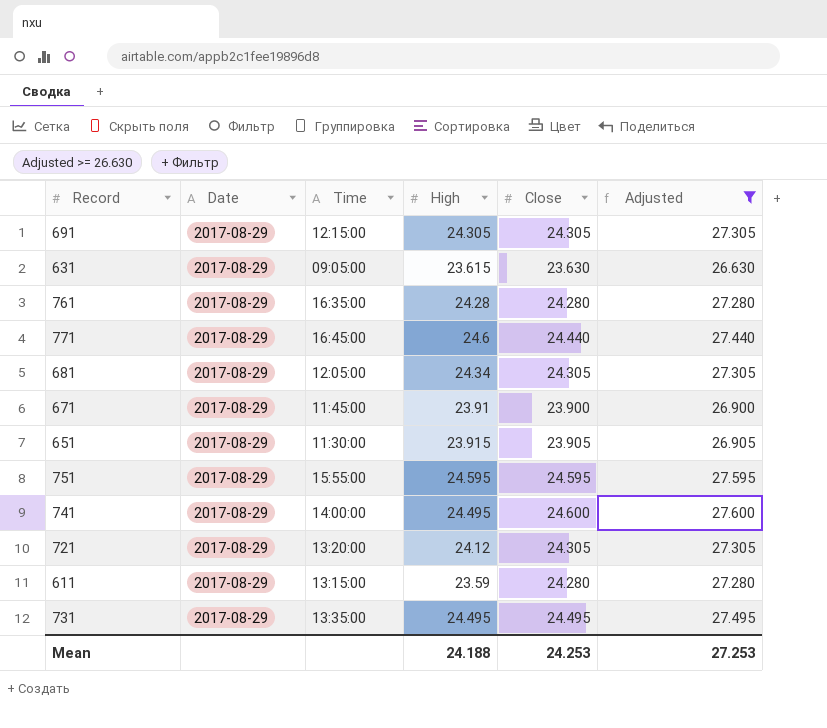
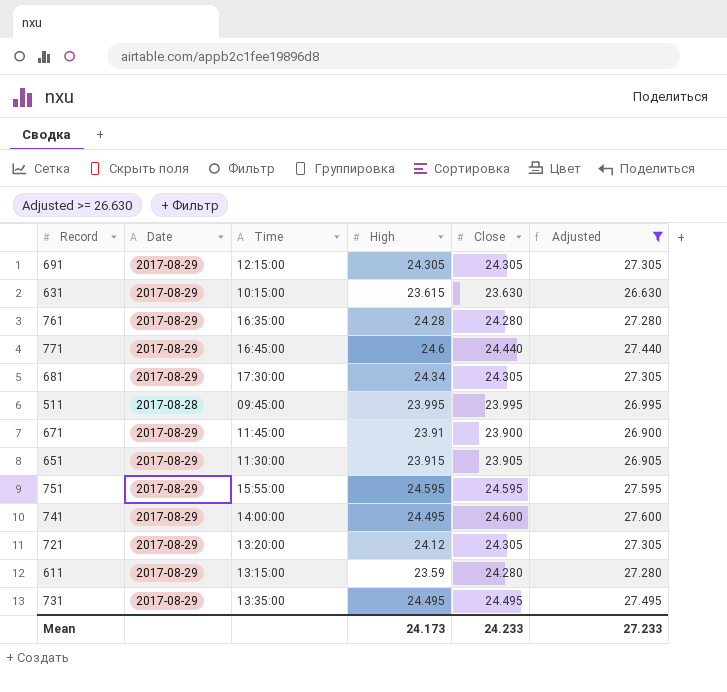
631 | Time: 09:05:00 -> 10:15:00
681 | Time: 12:05:00 -> 17:30:00
row 511: none -> 2017-08-28 | 09:45:00 | 23.995 | 23.995 | 26.995
Mean | High: 24.188 -> 24.173
Mean | Close: 24.253 -> 24.233
Mean | Adjusted: 27.253 -> 27.233

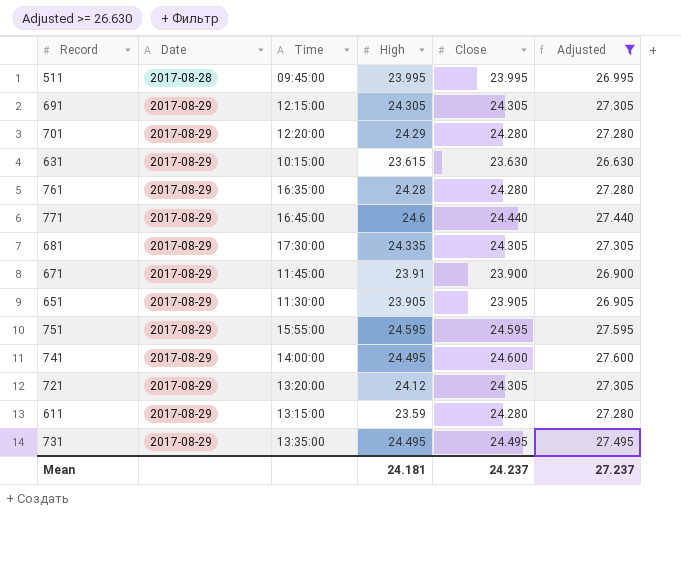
row order: none -> Date ascending
row 701: none -> 2017-08-29 | 12:20:00 | 24.29 | 24.280 | 27.280
681 | High: 24.34 -> 24.335
651 | High: 23.915 -> 23.905
Mean | High: 24.173 -> 24.181
Mean | Close: 24.233 -> 24.237
Mean | Adjusted: 27.233 -> 27.237

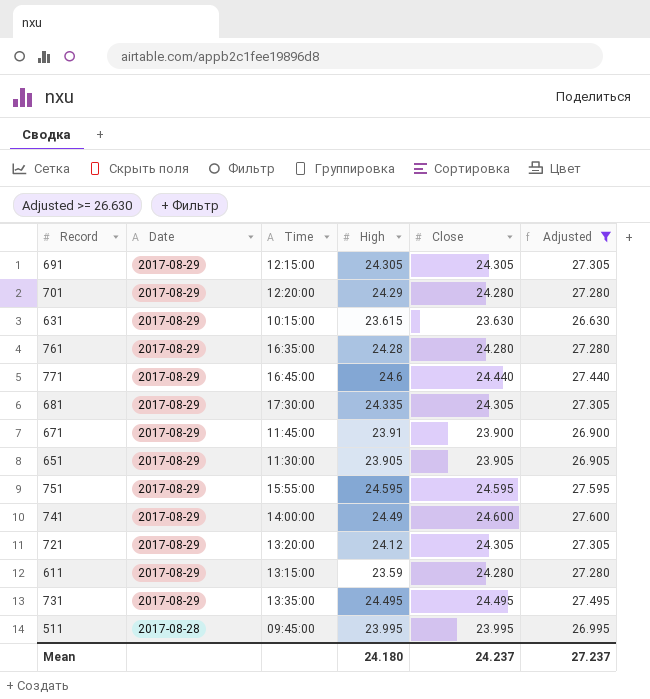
row order: Date ascending -> Date descending
741 | High: 24.495 -> 24.49
Mean | High: 24.181 -> 24.180

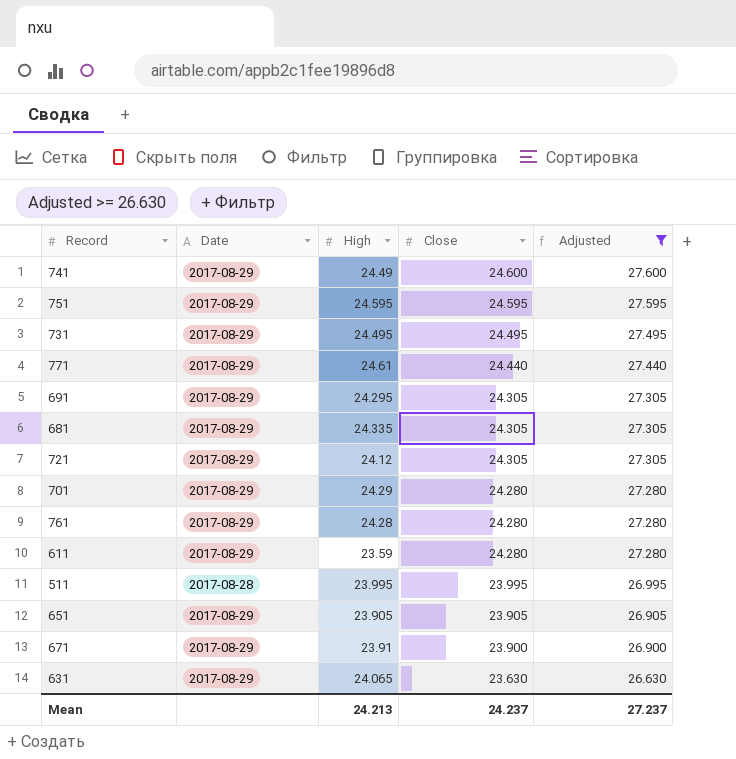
row order: Date descending -> Close descending
column Time | position: 3 -> none
771 | High: 24.6 -> 24.61
691 | High: 24.305 -> 24.295
631 | High: 23.615 -> 24.065
Mean | High: 24.180 -> 24.213

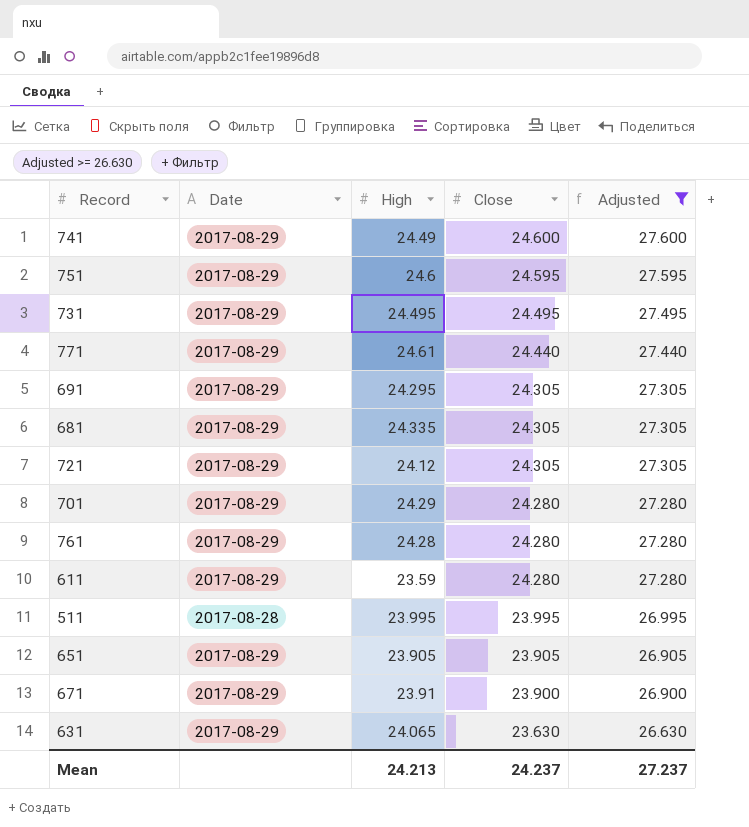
751 | High: 24.595 -> 24.6

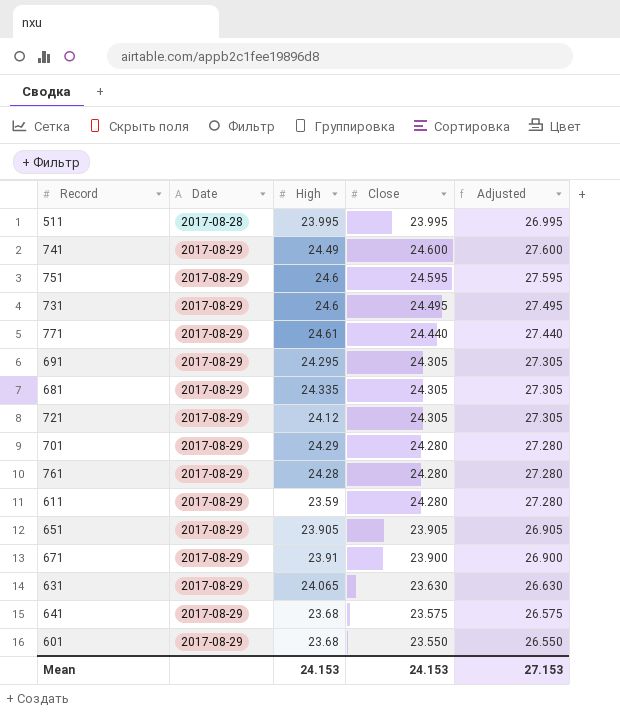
filter: Adjusted >= 26.630 -> none
row order: Close descending -> Date ascending
731 | High: 24.495 -> 24.6
Mean | High: 24.213 -> 24.153
Mean | Close: 24.237 -> 24.153
Mean | Adjusted: 27.237 -> 27.153

